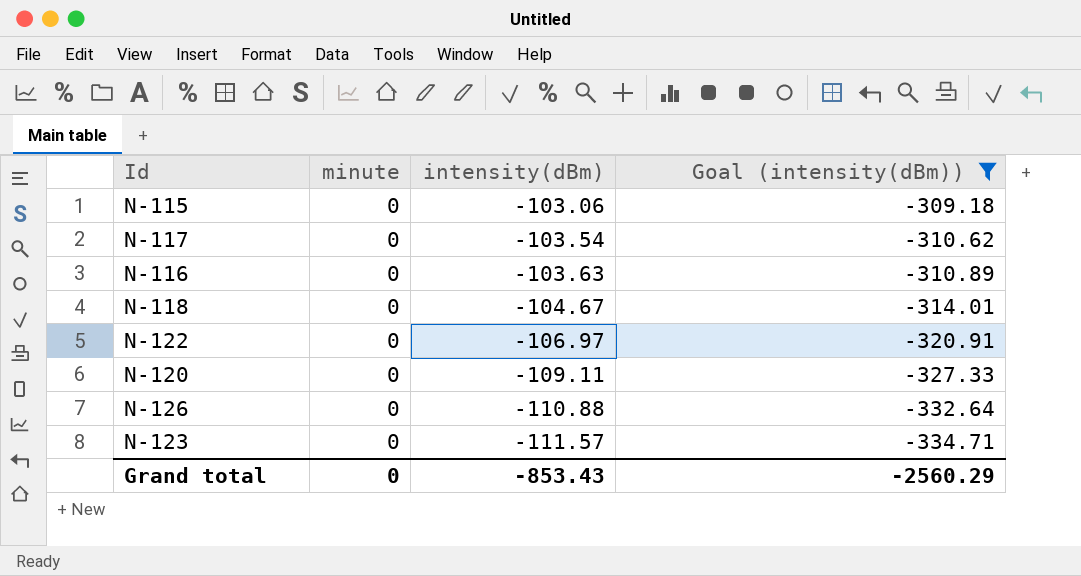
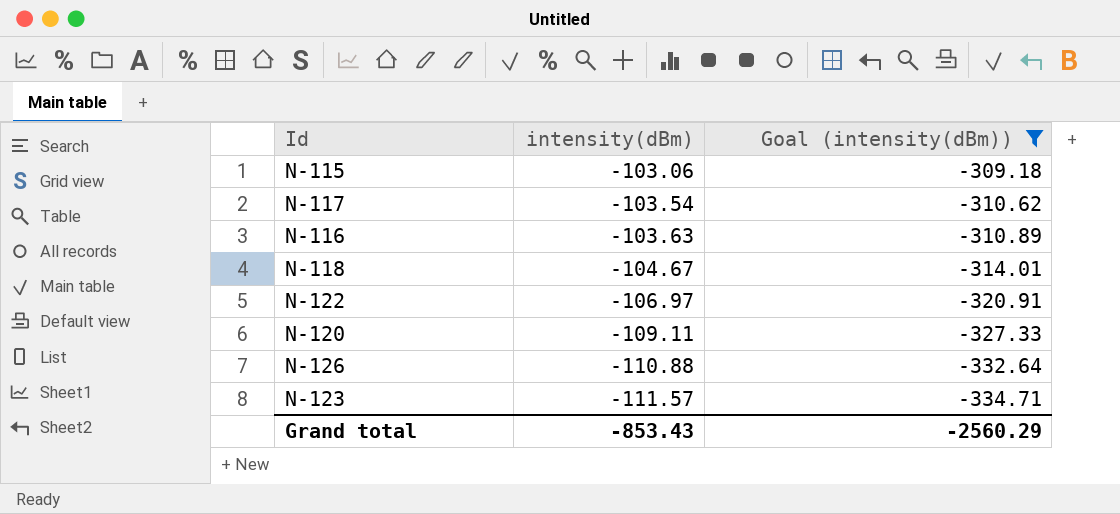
column minute | position: 2 -> none

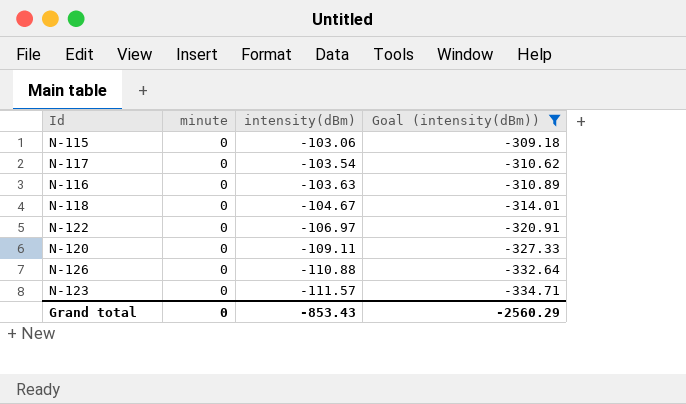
column minute | position: none -> 2

